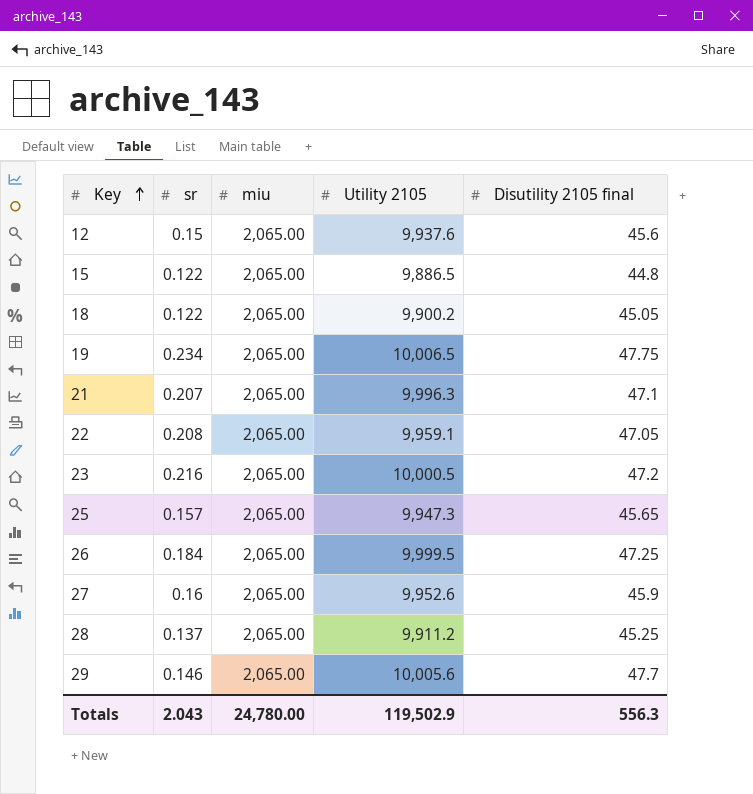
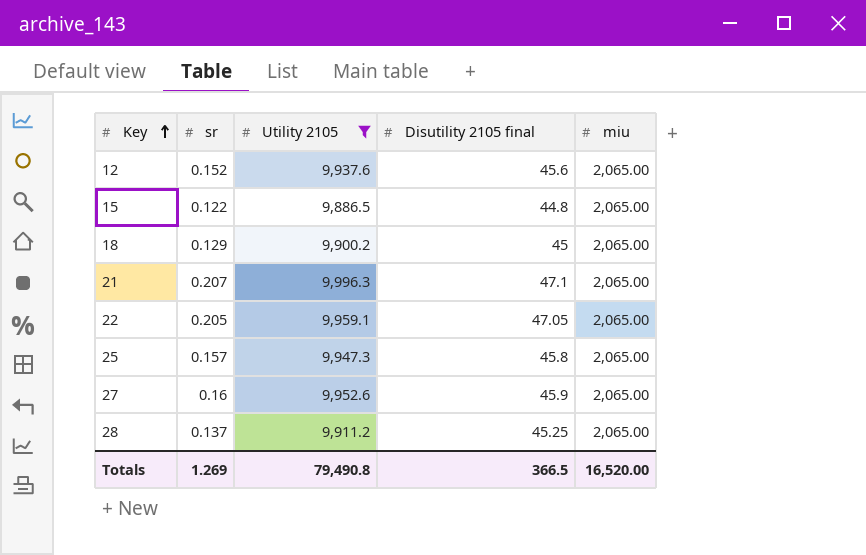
filter: none -> Utility 2105 <= 9,996.3
column miu | position: 3 -> 5
12 | sr: 0.15 -> 0.152
18 | sr: 0.122 -> 0.129
18 | Disutility 2105 final: 45.05 -> 45
22 | sr: 0.208 -> 0.205
25 | Disutility 2105 final: 45.65 -> 45.8
Totals | sr: 2.043 -> 1.269
Totals | Utility 2105: 119,502.9 -> 79,490.8
Totals | Disutility 2105 final: 556.3 -> 366.5
Totals | miu: 24,780.00 -> 16,520.00

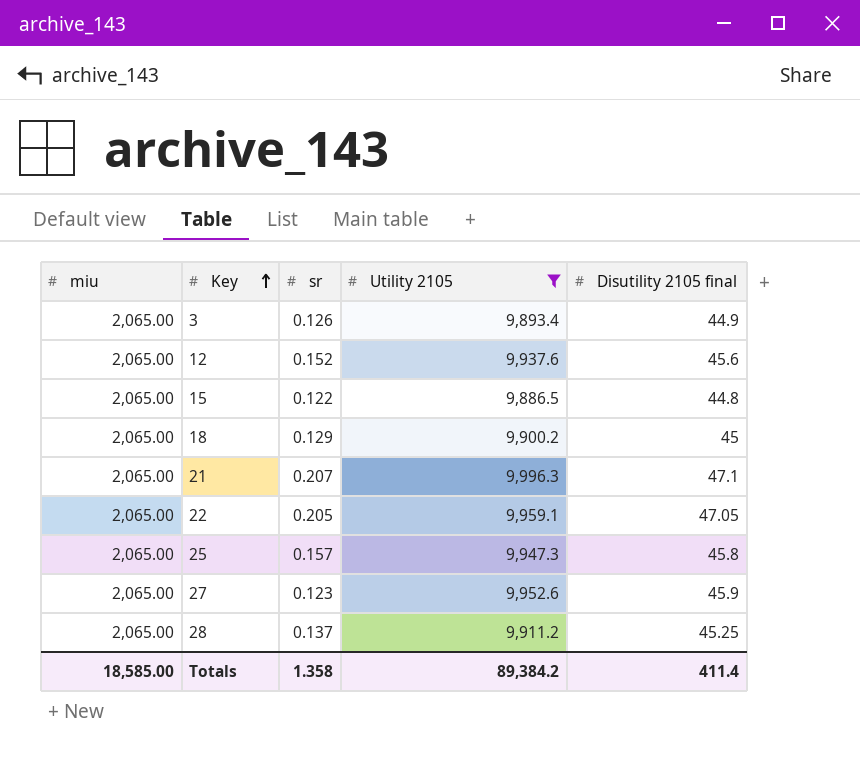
column miu | position: 5 -> 1
row 3: none -> 2,065.00 | 0.126 | 9,893.4 | 44.9
27 | sr: 0.16 -> 0.123
Totals | miu: 16,520.00 -> 18,585.00
Totals | sr: 1.269 -> 1.358
Totals | Utility 2105: 79,490.8 -> 89,384.2
Totals | Disutility 2105 final: 366.5 -> 411.4

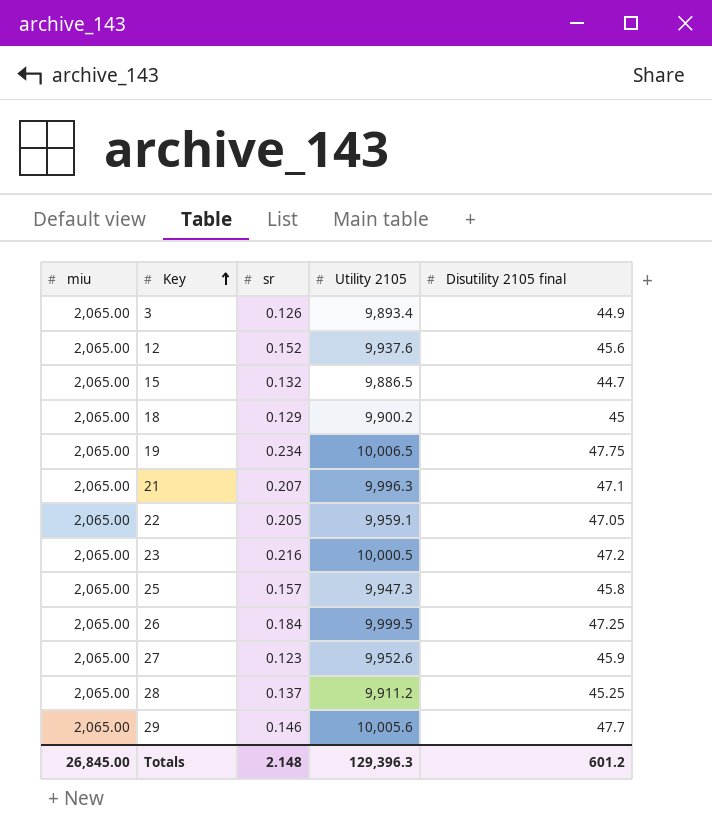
filter: Utility 2105 <= 9,996.3 -> none
15 | sr: 0.122 -> 0.132
15 | Disutility 2105 final: 44.8 -> 44.7
Totals | miu: 18,585.00 -> 26,845.00
Totals | sr: 1.358 -> 2.148
Totals | Utility 2105: 89,384.2 -> 129,396.3
Totals | Disutility 2105 final: 411.4 -> 601.2

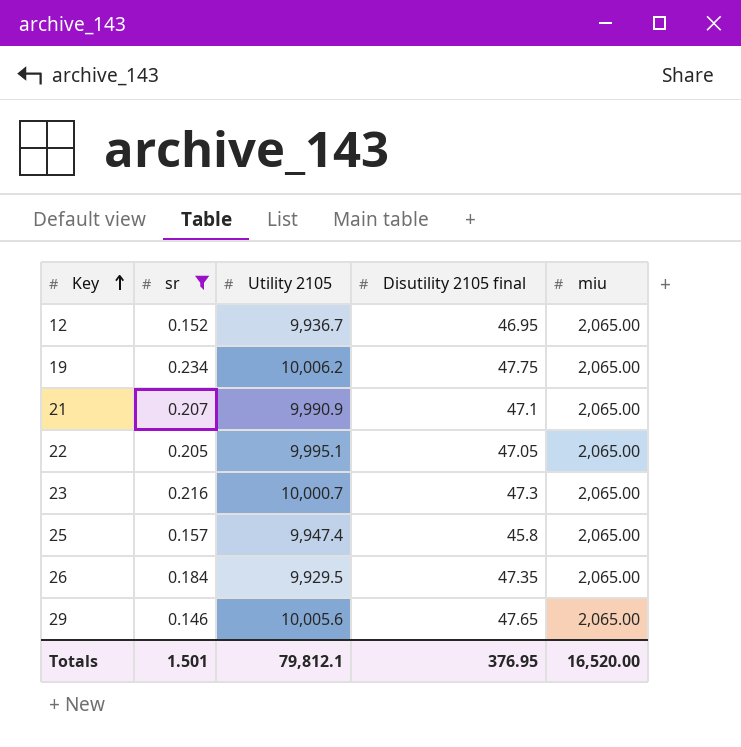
filter: none -> sr >= 0.146
column miu | position: 1 -> 5
12 | Utility 2105: 9,937.6 -> 9,936.7
12 | Disutility 2105 final: 45.6 -> 46.95
19 | Utility 2105: 10,006.5 -> 10,006.2
21 | Utility 2105: 9,996.3 -> 9,990.9
22 | Utility 2105: 9,959.1 -> 9,995.1
23 | Utility 2105: 10,000.5 -> 10,000.7
23 | Disutility 2105 final: 47.2 -> 47.3
25 | Utility 2105: 9,947.3 -> 9,947.4
26 | Utility 2105: 9,999.5 -> 9,929.5
26 | Disutility 2105 final: 47.25 -> 47.35
29 | Disutility 2105 final: 47.7 -> 47.65
Totals | sr: 2.148 -> 1.501
Totals | Utility 2105: 129,396.3 -> 79,812.1
Totals | Disutility 2105 final: 601.2 -> 376.95
Totals | miu: 26,845.00 -> 16,520.00

